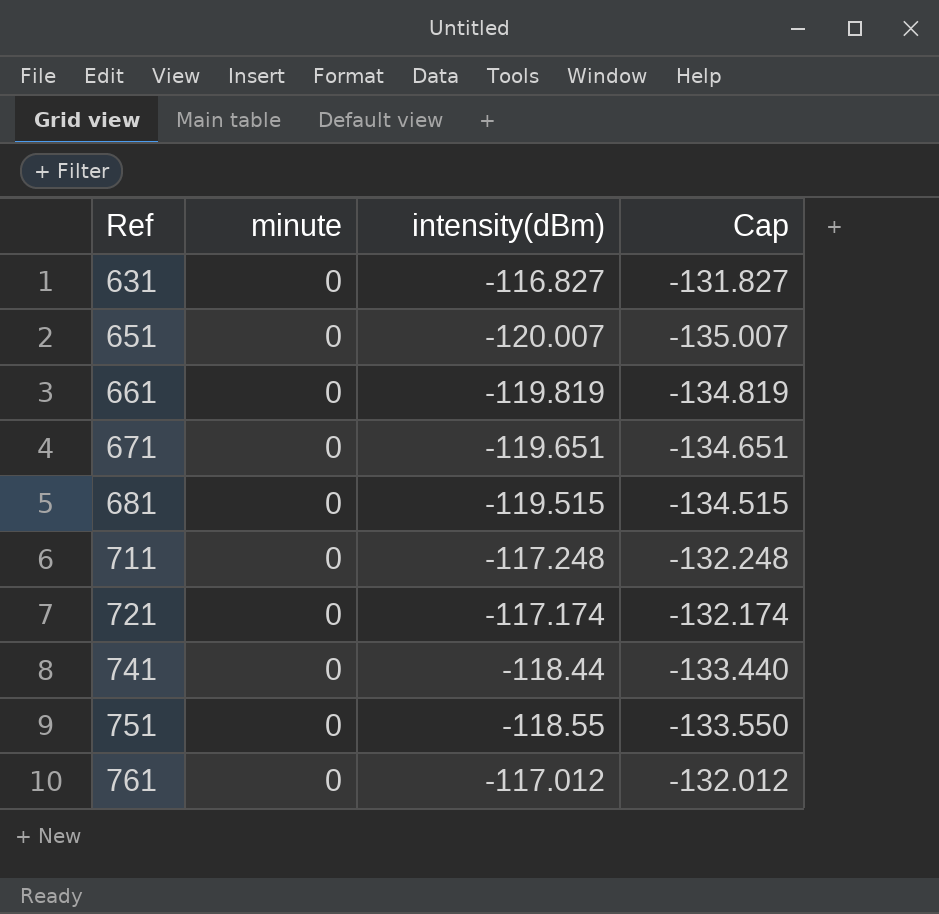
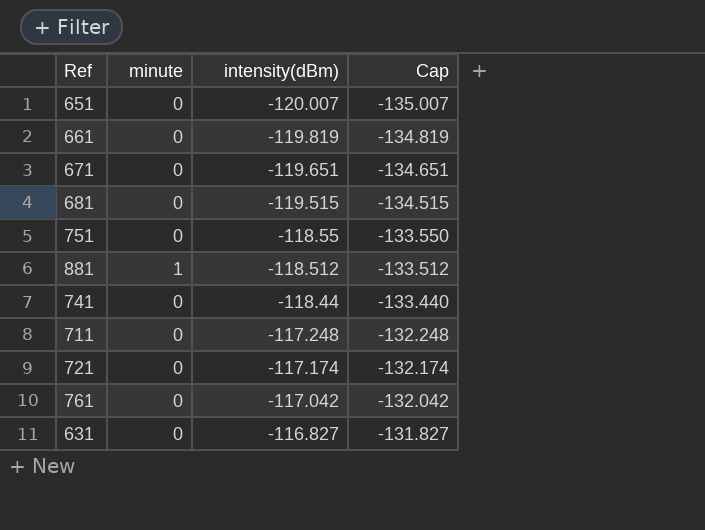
row order: Ref ascending -> intensity(dBm) ascending
row 881: none -> 1 | -118.512 | -133.512
761 | intensity(dBm): -117.012 -> -117.042
761 | Cap: -132.012 -> -132.042

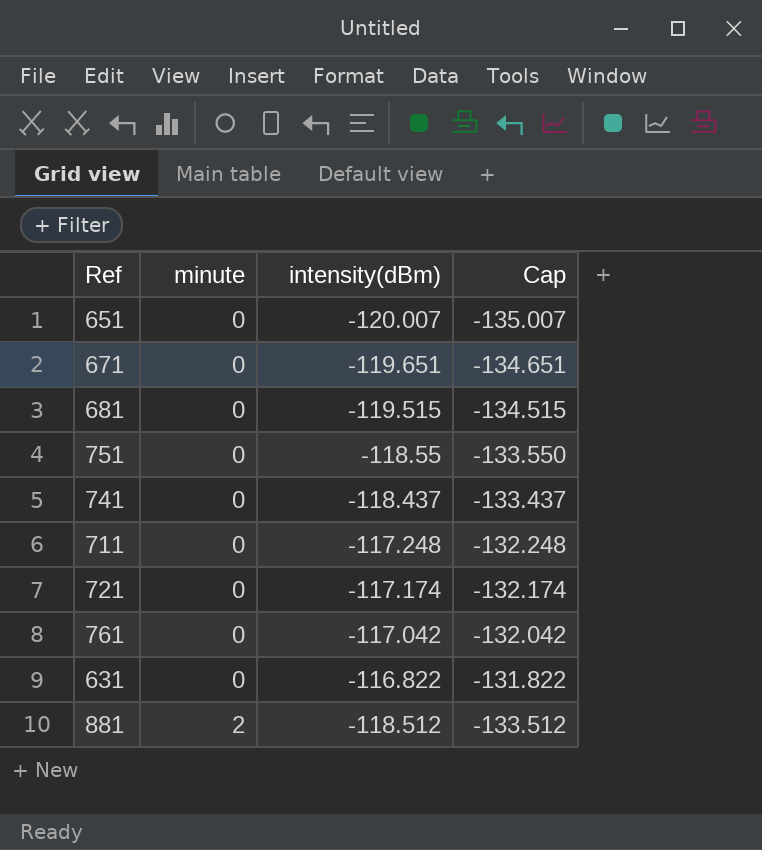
row order: intensity(dBm) ascending -> minute ascending
row 661: 0 | -119.819 | -134.819 -> none
741 | intensity(dBm): -118.44 -> -118.437
741 | Cap: -133.440 -> -133.437
631 | intensity(dBm): -116.827 -> -116.822
631 | Cap: -131.827 -> -131.822
881 | minute: 1 -> 2

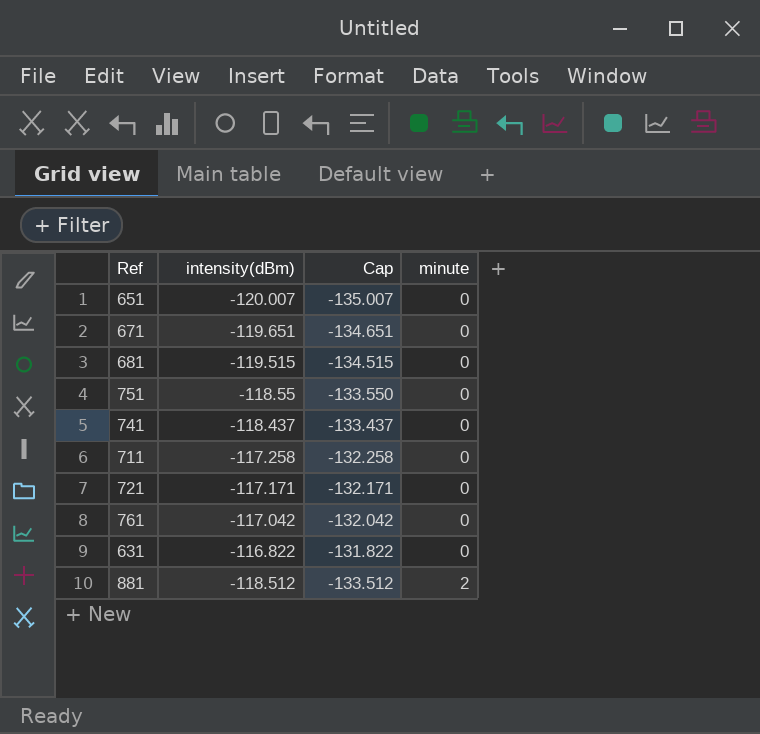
column minute | position: 2 -> 4
711 | intensity(dBm): -117.248 -> -117.258
711 | Cap: -132.248 -> -132.258
721 | intensity(dBm): -117.174 -> -117.171
721 | Cap: -132.174 -> -132.171

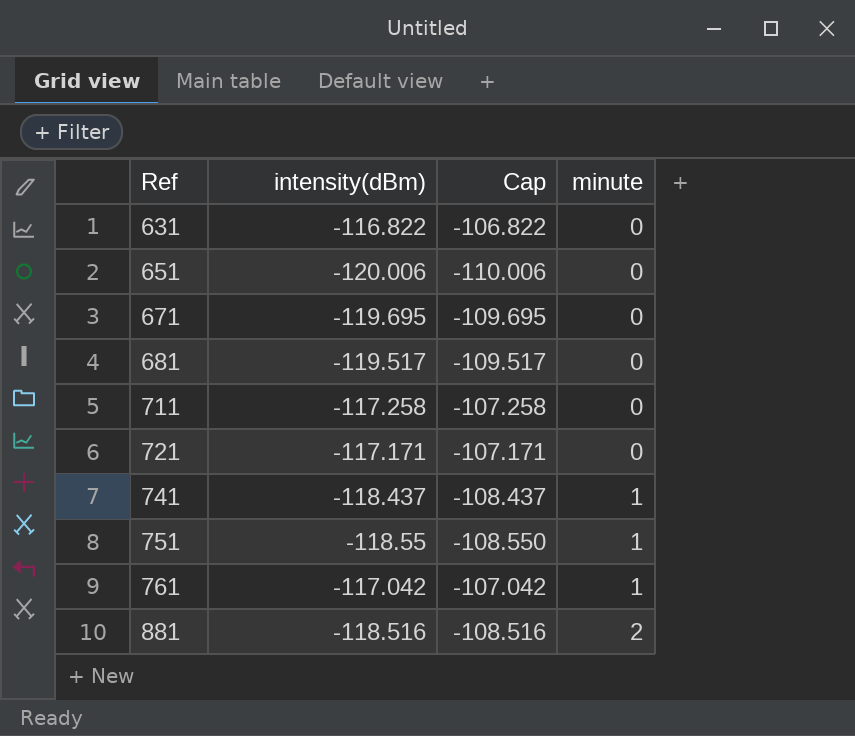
row order: minute ascending -> Ref ascending
column Cap | formula: [intensity(dBm)] - 15 -> [intensity(dBm)] + 10
651 | intensity(dBm): -120.007 -> -120.006
671 | intensity(dBm): -119.651 -> -119.695
681 | intensity(dBm): -119.515 -> -119.517
741 | minute: 0 -> 1
751 | minute: 0 -> 1
761 | minute: 0 -> 1
881 | intensity(dBm): -118.512 -> -118.516

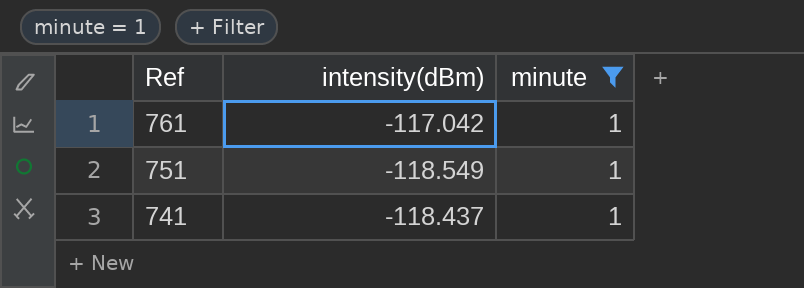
filter: none -> minute = 1
row order: Ref ascending -> Ref descending
column Cap | formula: [intensity(dBm)] + 10 -> none
751 | intensity(dBm): -118.55 -> -118.549

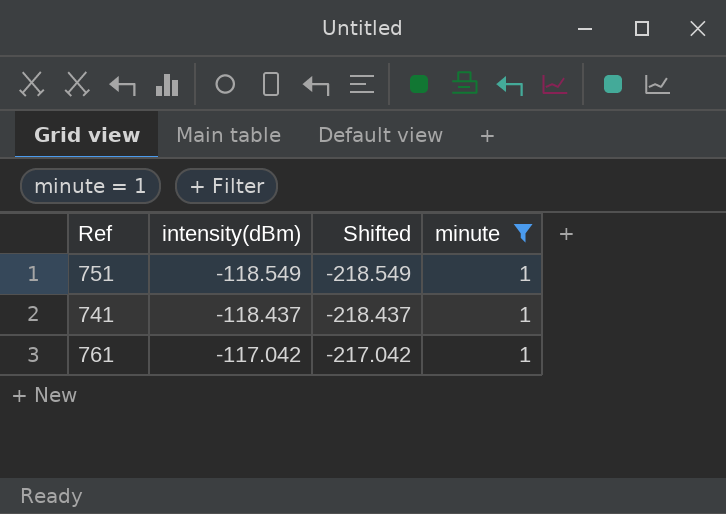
row order: Ref descending -> intensity(dBm) ascending
column Shifted | formula: none -> [intensity(dBm)] - 100

